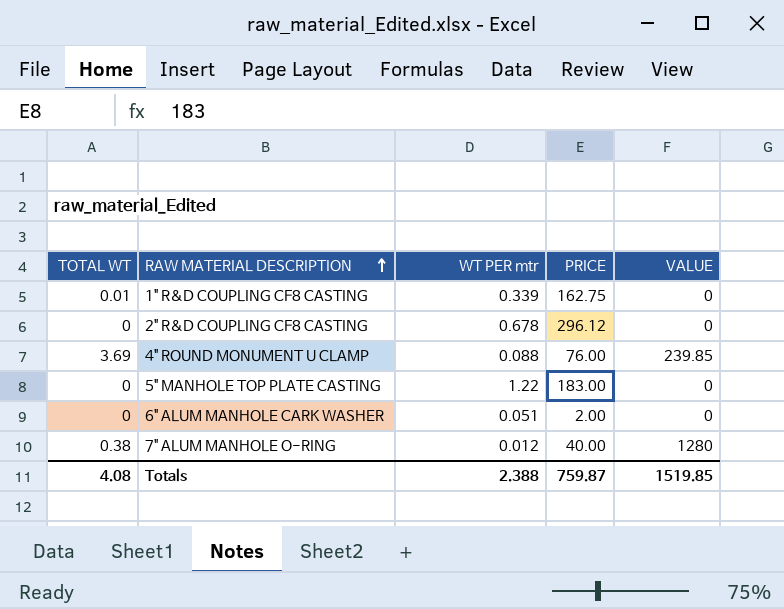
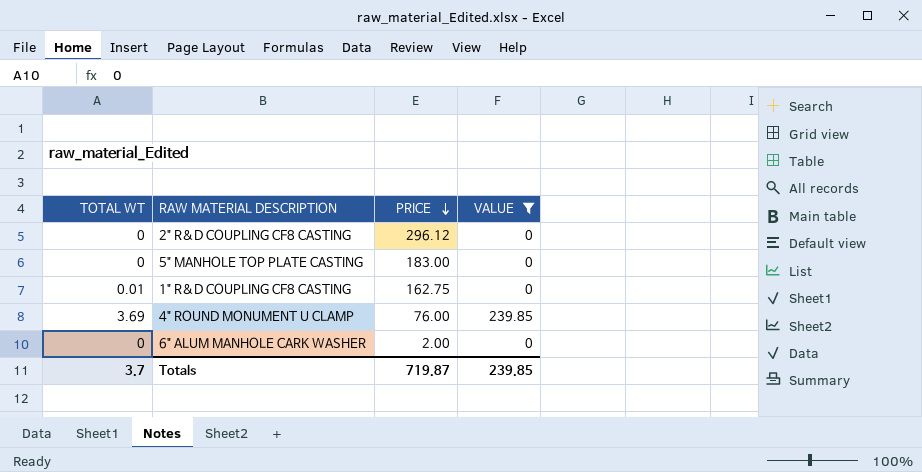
filter: none -> VALUE != 1280
row order: RAW MATERIAL DESCRIPTION ascending -> PRICE descending
column WT PER mtr | position: 3 -> none
Totals | TOTAL WT: 4.08 -> 3.7
Totals | PRICE: 759.87 -> 719.87
Totals | VALUE: 1519.85 -> 239.85

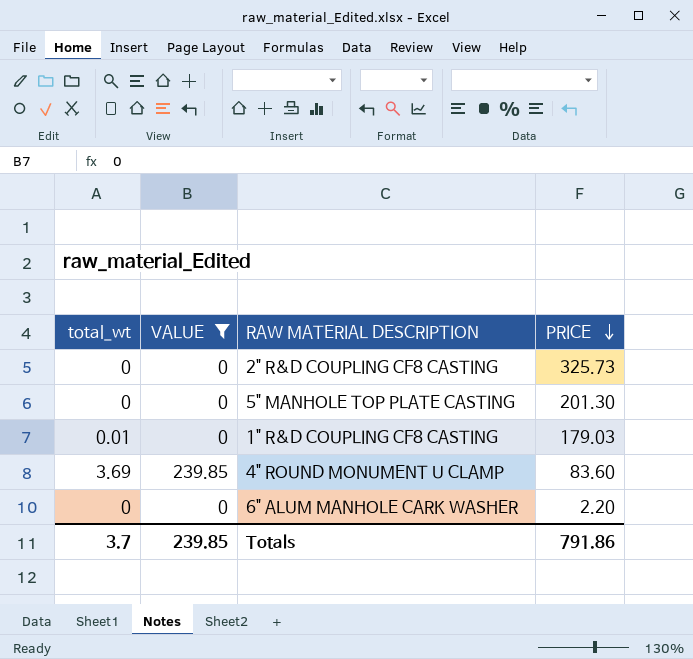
column name: TOTAL WT -> total_wt
column VALUE | position: 4 -> 2
2" R&D COUPLING CF8 CASTING | PRICE: 296.12 -> 325.73
5" MANHOLE TOP PLATE CASTING | PRICE: 183.00 -> 201.30
1" R&D COUPLING CF8 CASTING | PRICE: 162.75 -> 179.03
4" ROUND MONUMENT U CLAMP | PRICE: 76.00 -> 83.60
6" ALUM MANHOLE CARK WASHER | PRICE: 2.00 -> 2.20
Totals | PRICE: 719.87 -> 791.86

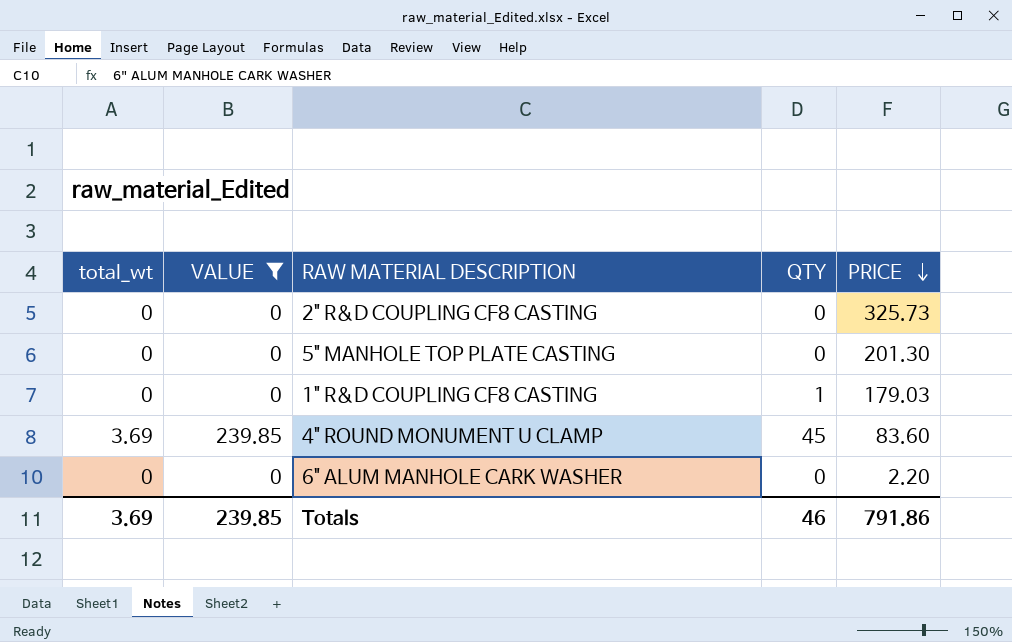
column QTY | position: none -> 4
1" R&D COUPLING CF8 CASTING | total_wt: 0.01 -> 0
Totals | total_wt: 3.7 -> 3.69

